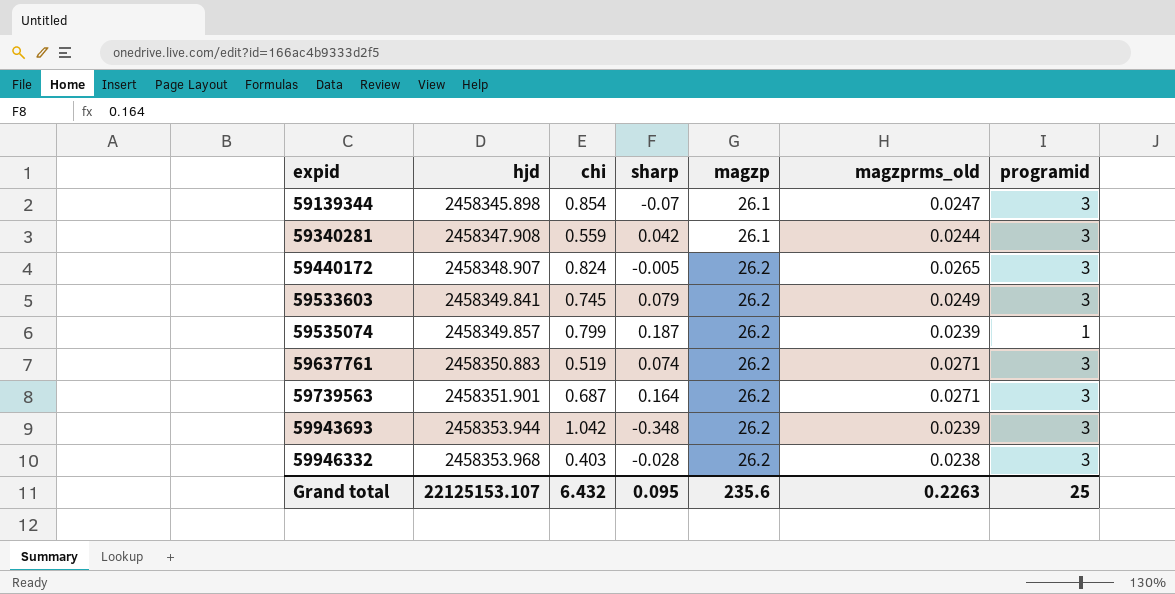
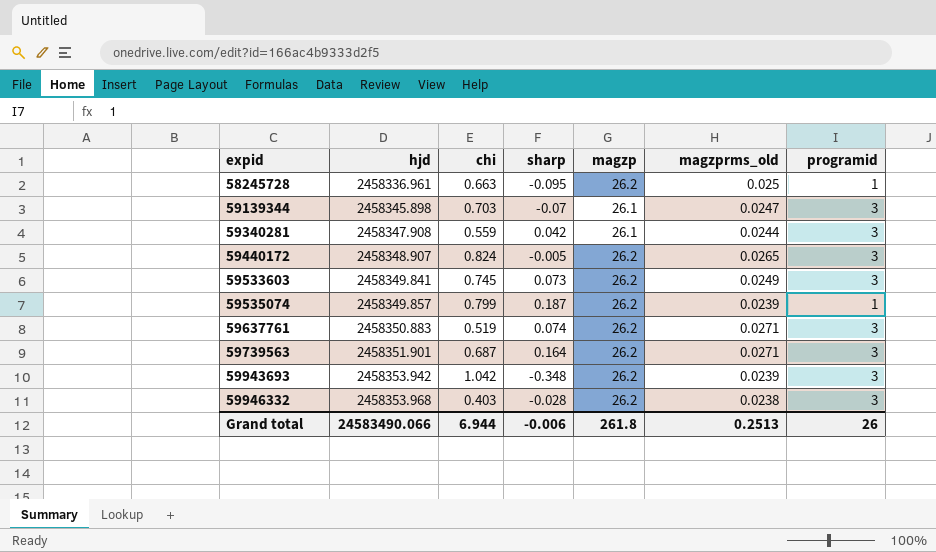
row 58245728: none -> 2458336.961 | 0.663 | -0.095 | 26.2 | 0.025 | 1
59139344 | chi: 0.854 -> 0.703
59533603 | sharp: 0.079 -> 0.073
59943693 | hjd: 2458353.944 -> 2458353.942
Grand total | hjd: 22125153.107 -> 24583490.066
Grand total | chi: 6.432 -> 6.944
Grand total | sharp: 0.095 -> -0.006
Grand total | magzp: 235.6 -> 261.8
Grand total | magzprms_old: 0.2263 -> 0.2513
Grand total | programid: 25 -> 26

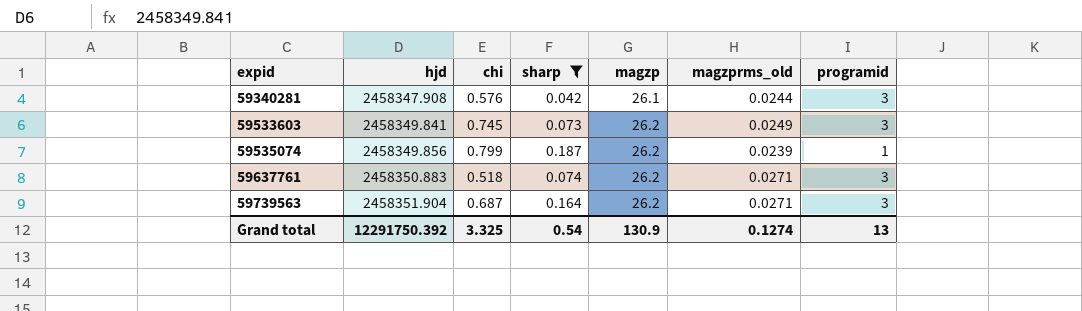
filter: none -> sharp >= 0.042
59340281 | chi: 0.559 -> 0.576
59535074 | hjd: 2458349.857 -> 2458349.856
59637761 | chi: 0.519 -> 0.518
59739563 | hjd: 2458351.901 -> 2458351.904
Grand total | hjd: 24583490.066 -> 12291750.392
Grand total | chi: 6.944 -> 3.325
Grand total | sharp: -0.006 -> 0.54
Grand total | magzp: 261.8 -> 130.9
Grand total | magzprms_old: 0.2513 -> 0.1274
Grand total | programid: 26 -> 13

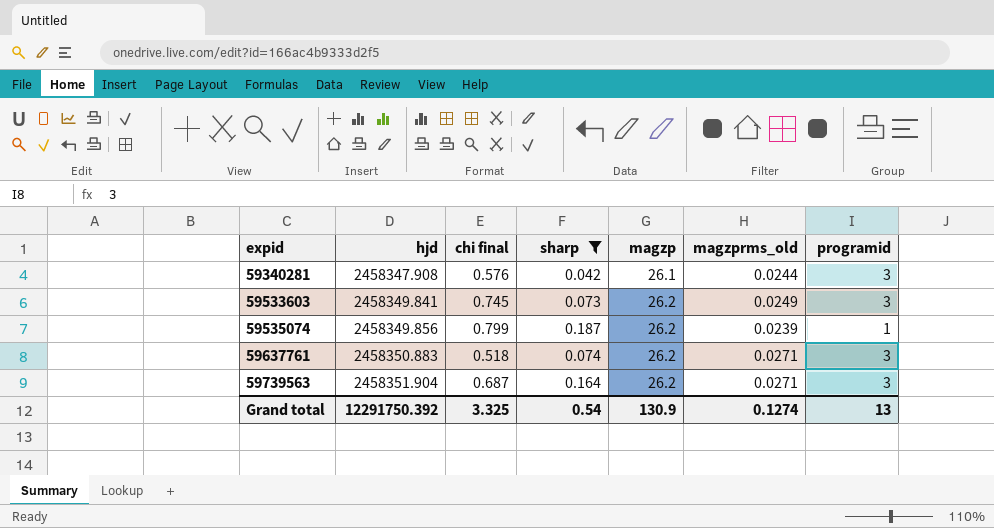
column name: chi -> chi final

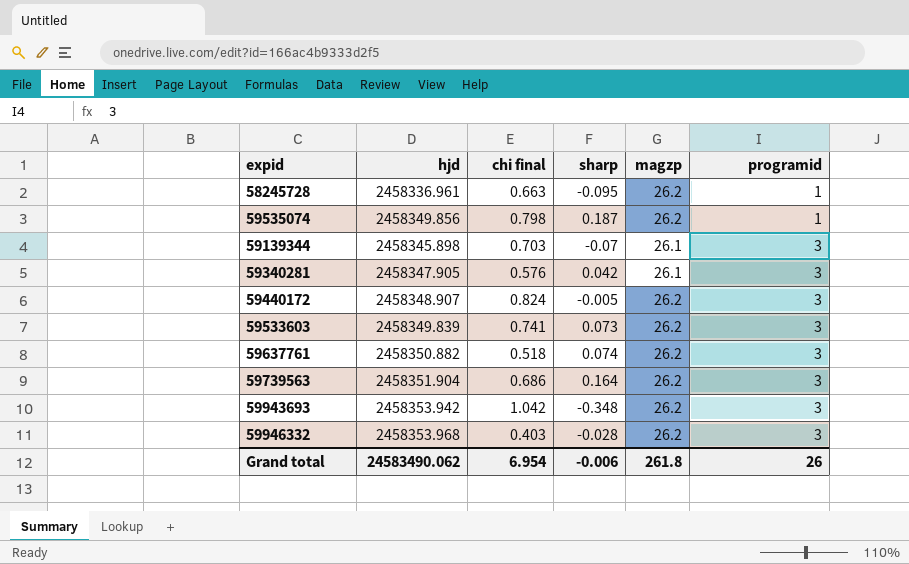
filter: sharp >= 0.042 -> none
row order: expid ascending -> programid ascending
column magzprms_old | position: 6 -> none
59535074 | chi final: 0.799 -> 0.798
59340281 | hjd: 2458347.908 -> 2458347.905
59533603 | hjd: 2458349.841 -> 2458349.839
59533603 | chi final: 0.745 -> 0.741
59637761 | hjd: 2458350.883 -> 2458350.882
59739563 | chi final: 0.687 -> 0.686
Grand total | hjd: 12291750.392 -> 24583490.062
Grand total | chi final: 3.325 -> 6.954
Grand total | sharp: 0.54 -> -0.006
Grand total | magzp: 130.9 -> 261.8
Grand total | programid: 13 -> 26

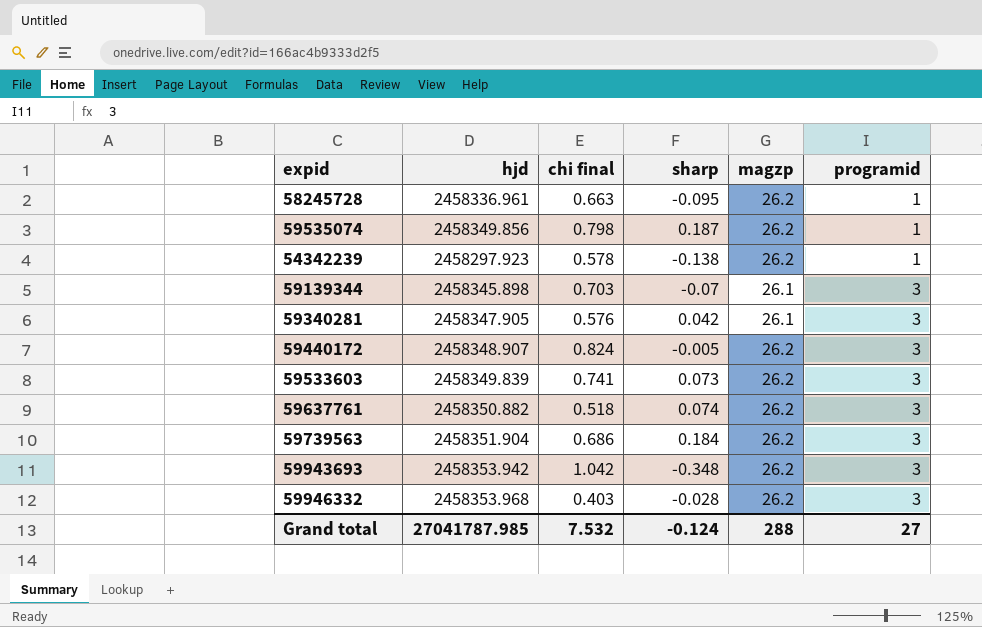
row 54342239: none -> 2458297.923 | 0.578 | -0.138 | 26.2 | 1
59739563 | sharp: 0.164 -> 0.184
Grand total | hjd: 24583490.062 -> 27041787.985
Grand total | chi final: 6.954 -> 7.532
Grand total | sharp: -0.006 -> -0.124
Grand total | magzp: 261.8 -> 288
Grand total | programid: 26 -> 27

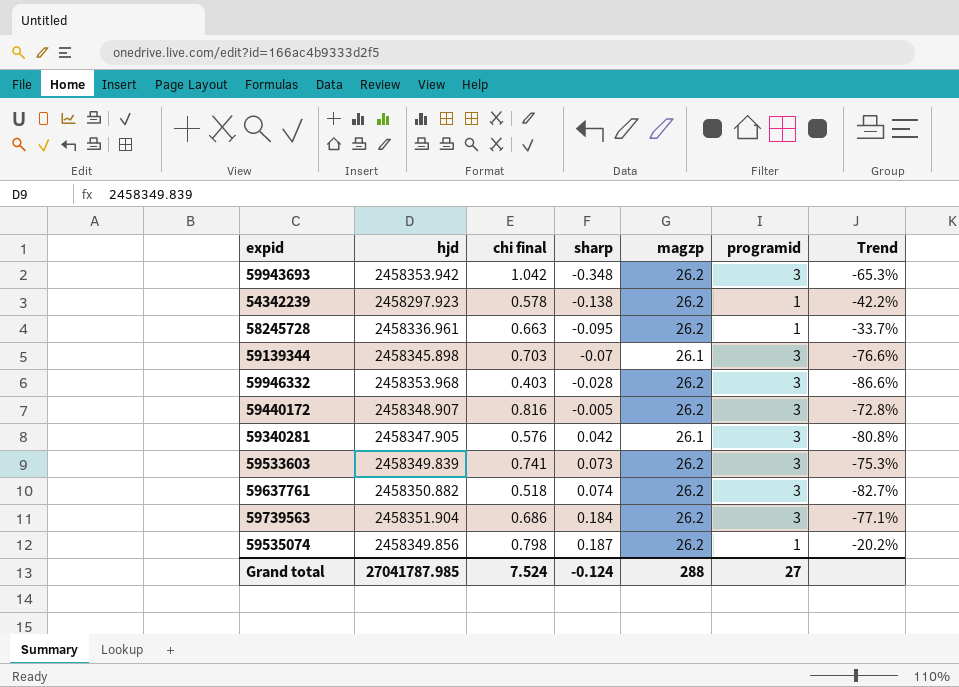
row order: programid ascending -> sharp ascending
column Trend | formula: none -> ([chi final] - [programid]) / [programid]
59440172 | chi final: 0.824 -> 0.816
Grand total | chi final: 7.532 -> 7.524

